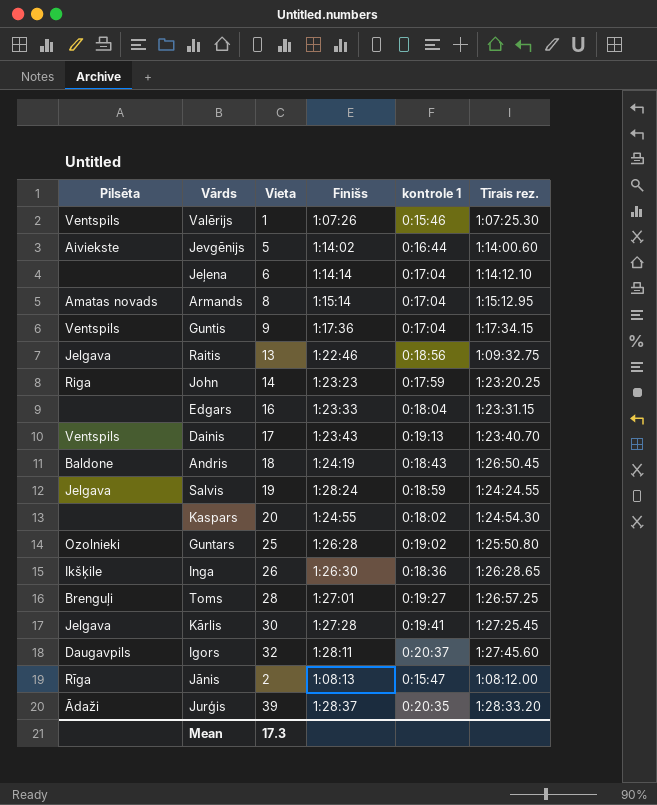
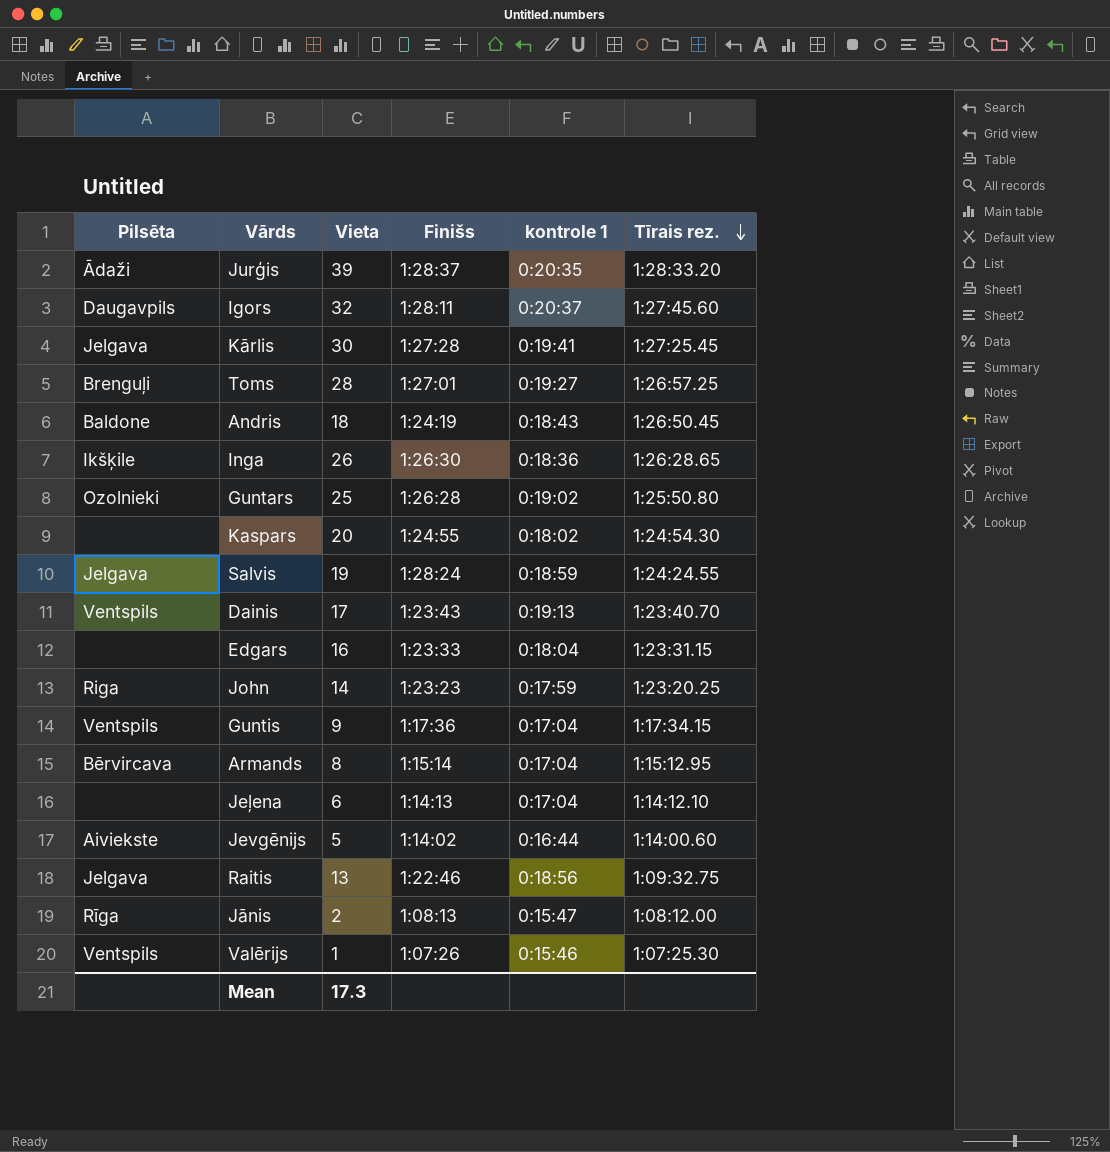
row order: none -> Tīrais rez. descending
Armands | Pilsēta: Amatas novads -> Bērvircava
Jeļena | Finišs: 1:14:14 -> 1:14:13

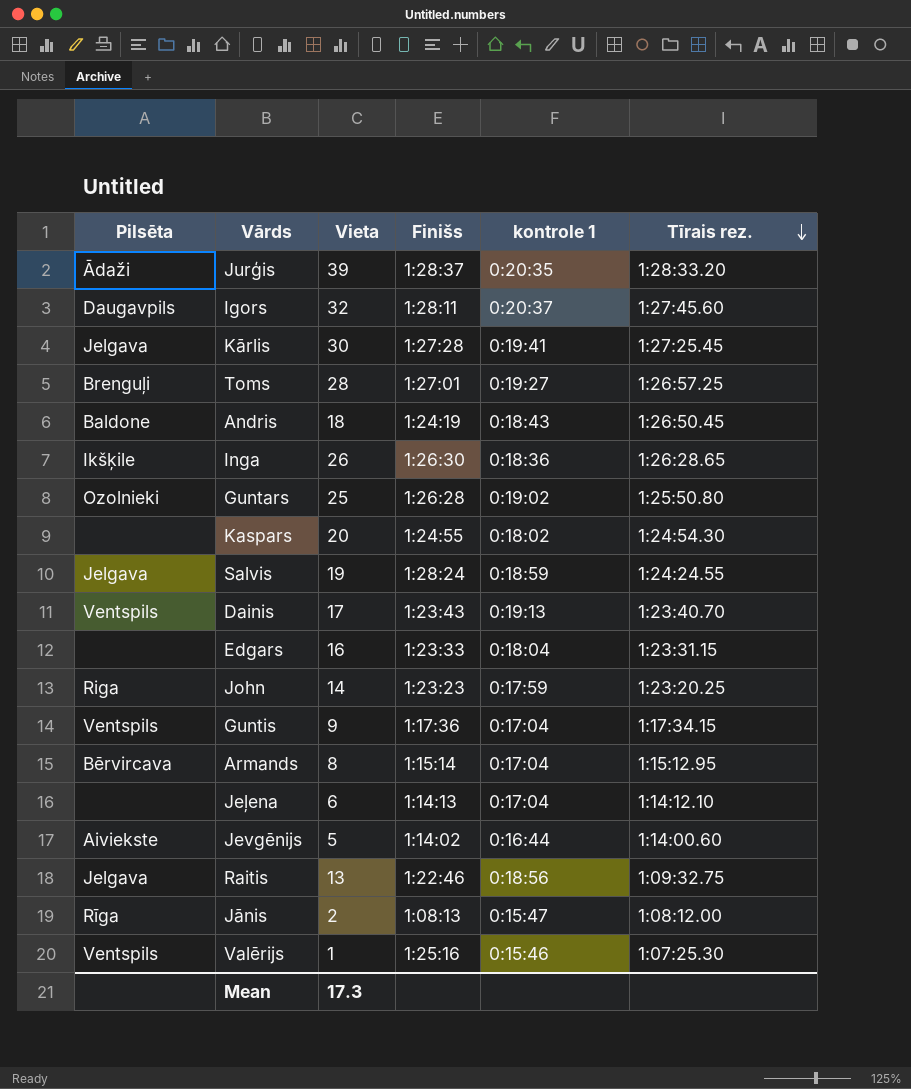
Valērijs | Finišs: 1:07:26 -> 1:25:16

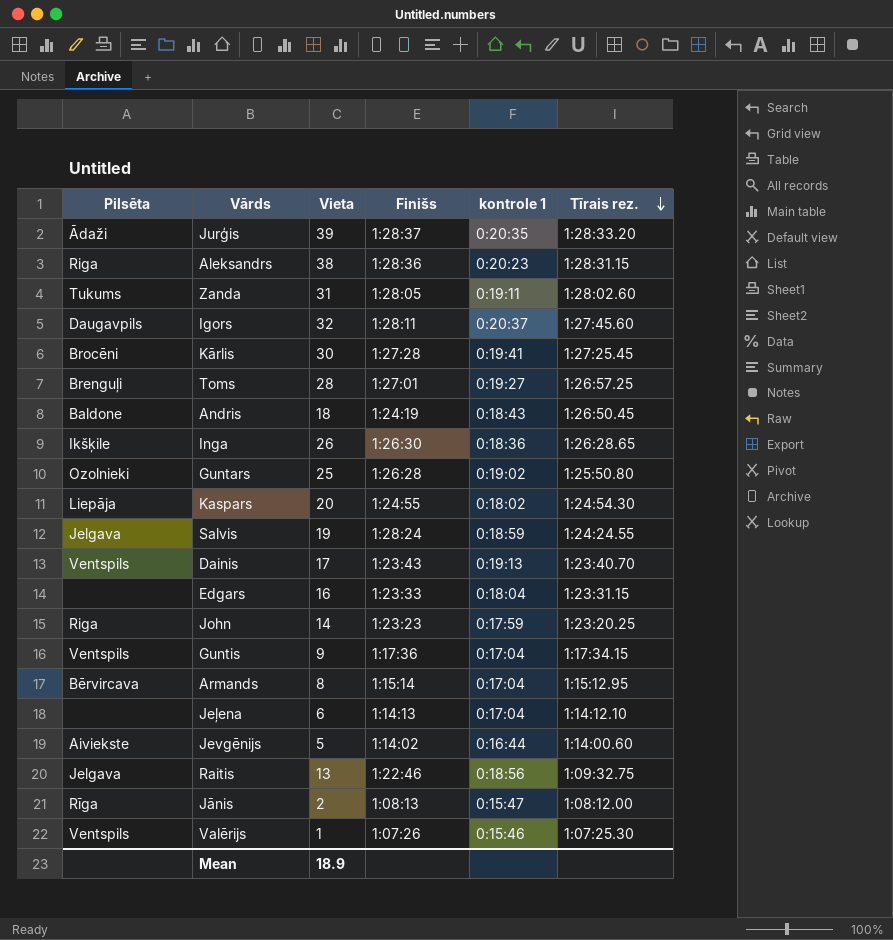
row Aleksandrs: none -> Riga | 38 | 1:28:36 | 0:20:23 | 1:28:31.15
row Zanda: none -> Tukums | 31 | 1:28:05 | 0:19:11 | 1:28:02.60
Kārlis | Pilsēta: Jelgava -> Brocēni
Kaspars | Pilsēta: none -> Liepāja
Valērijs | Finišs: 1:25:16 -> 1:07:26
Mean | Vieta: 17.3 -> 18.9

